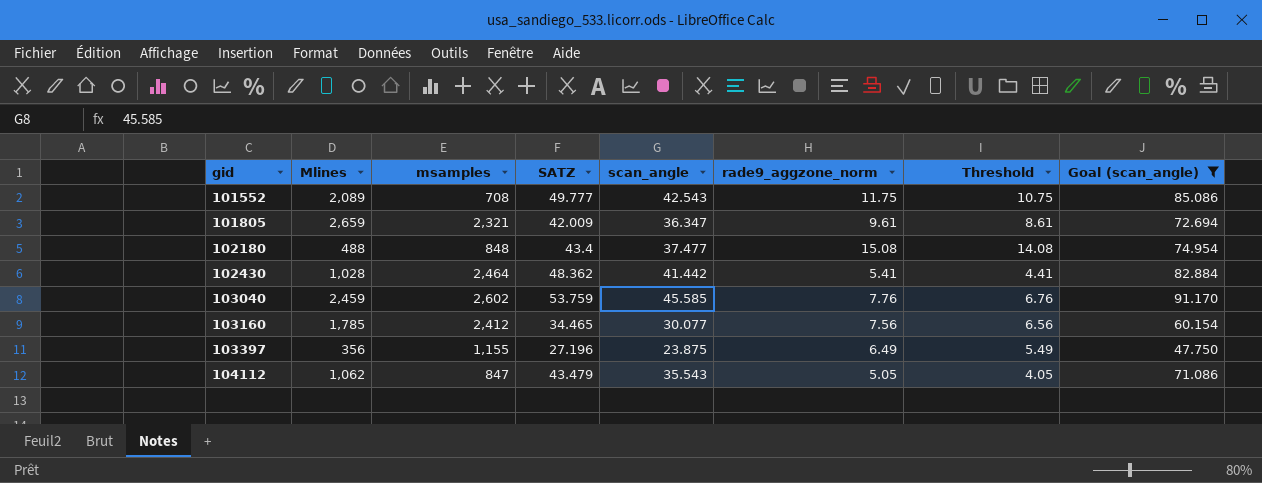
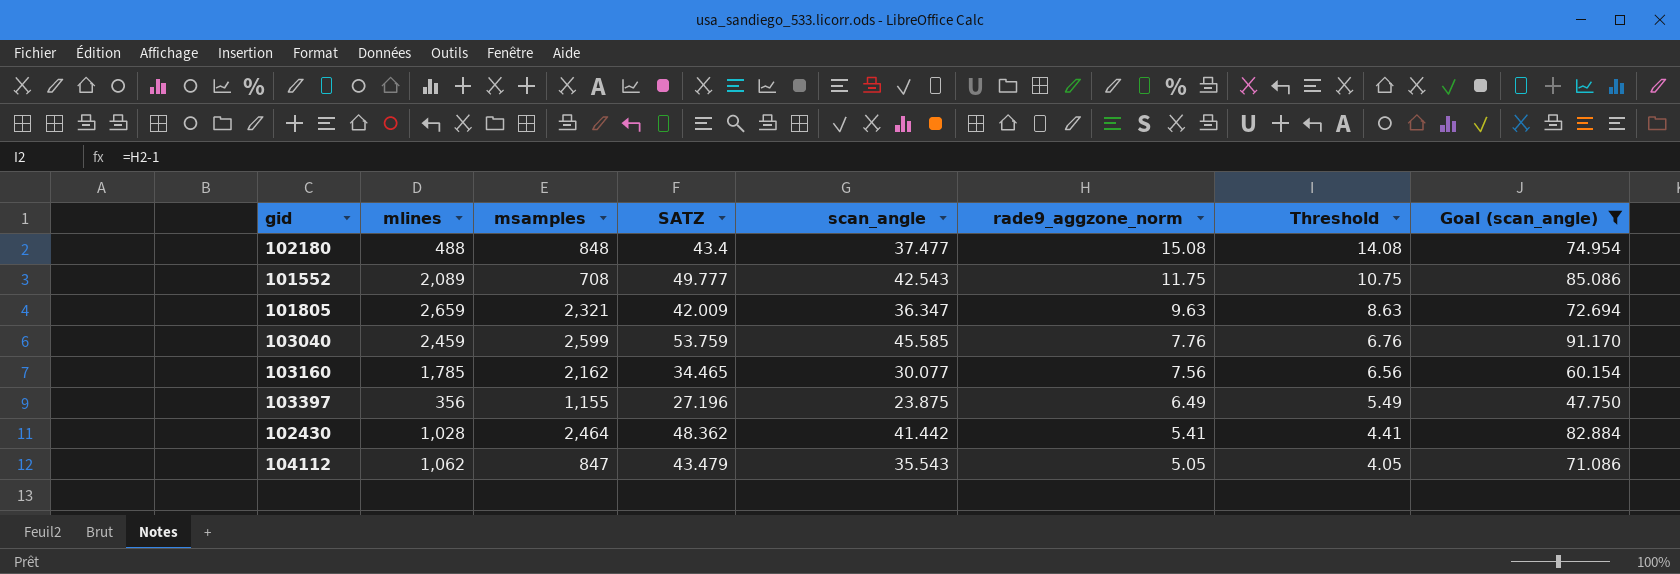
row order: gid ascending -> rade9_aggzone_norm descending
column name: Mlines -> mlines
101805 | rade9_aggzone_norm: 9.61 -> 9.63
101805 | Threshold: 8.61 -> 8.63
103040 | msamples: 2,602 -> 2,599
103160 | msamples: 2,412 -> 2,162

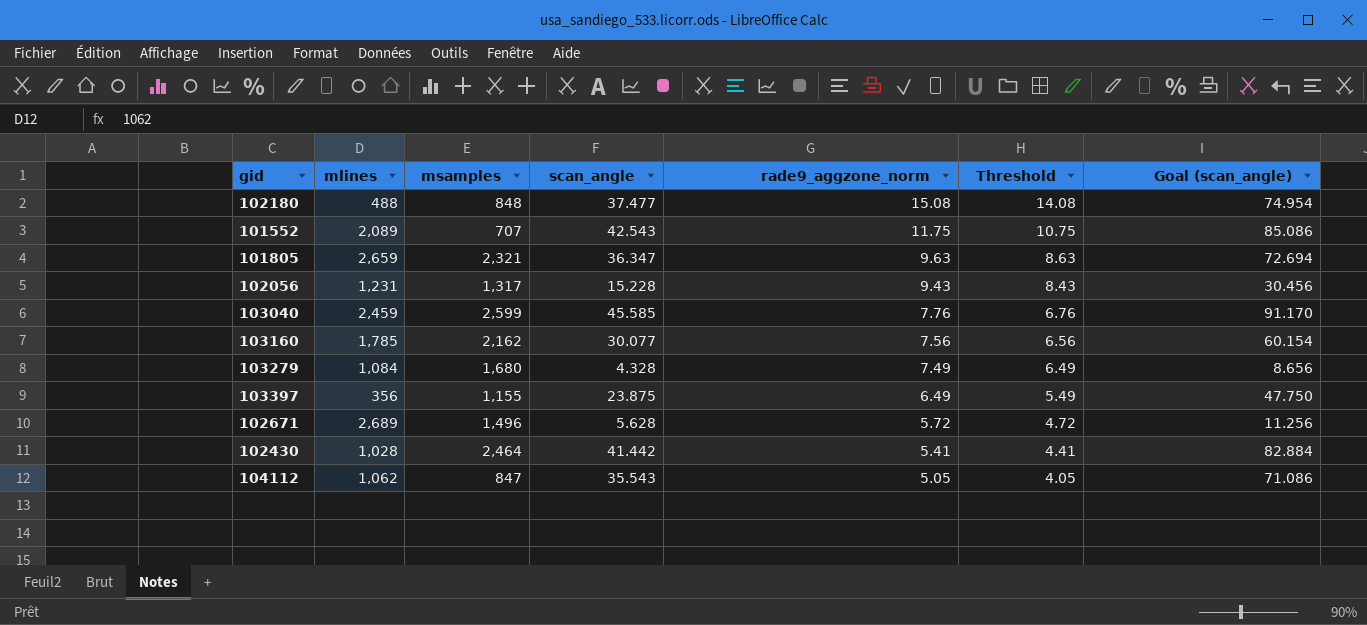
filter: Goal (scan_angle) >= 47.750 -> none
column SATZ | position: 4 -> none
101552 | msamples: 708 -> 707

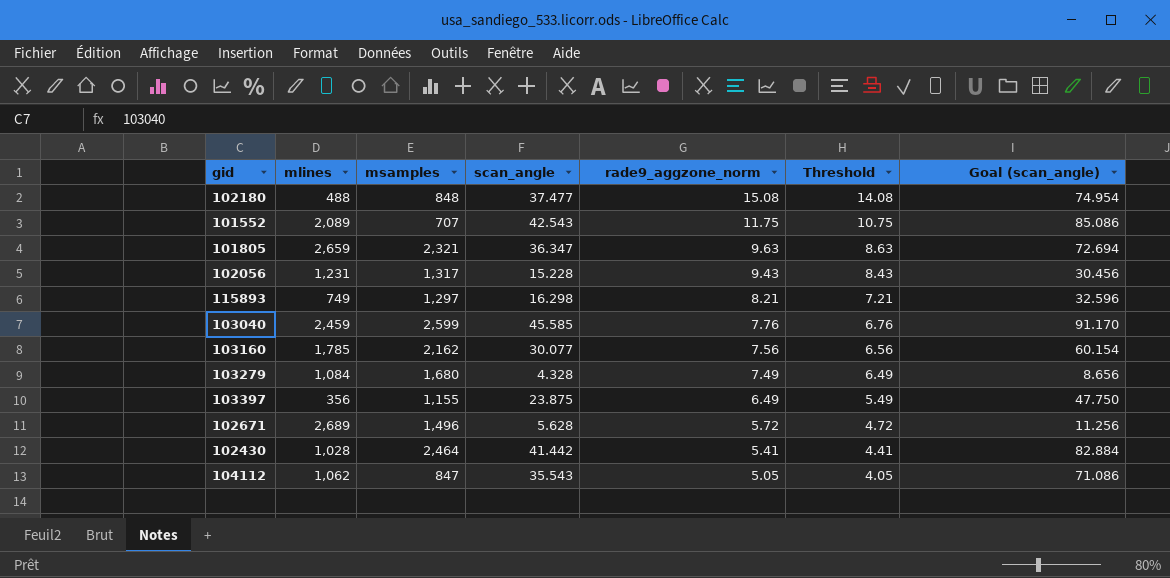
row 115893: none -> 749 | 1,297 | 16.298 | 8.21 | 7.21 | 32.596

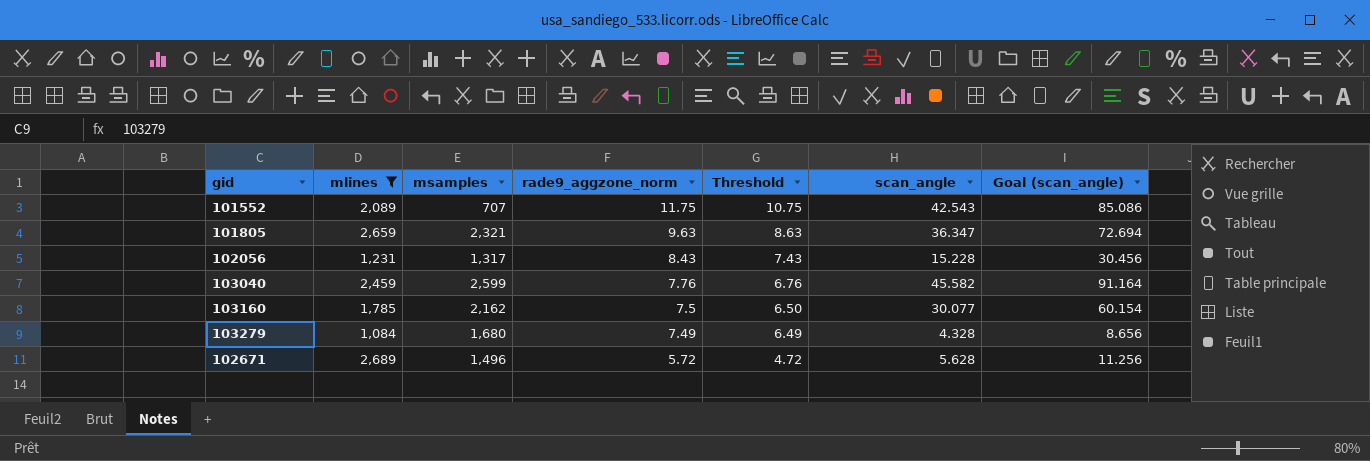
filter: none -> mlines >= 1,084
column scan_angle | position: 4 -> 6
102056 | rade9_aggzone_norm: 9.43 -> 8.43
102056 | Threshold: 8.43 -> 7.43
103040 | scan_angle: 45.585 -> 45.582
103040 | Goal (scan_angle): 91.170 -> 91.164
103160 | rade9_aggzone_norm: 7.56 -> 7.5
103160 | Threshold: 6.56 -> 6.50

